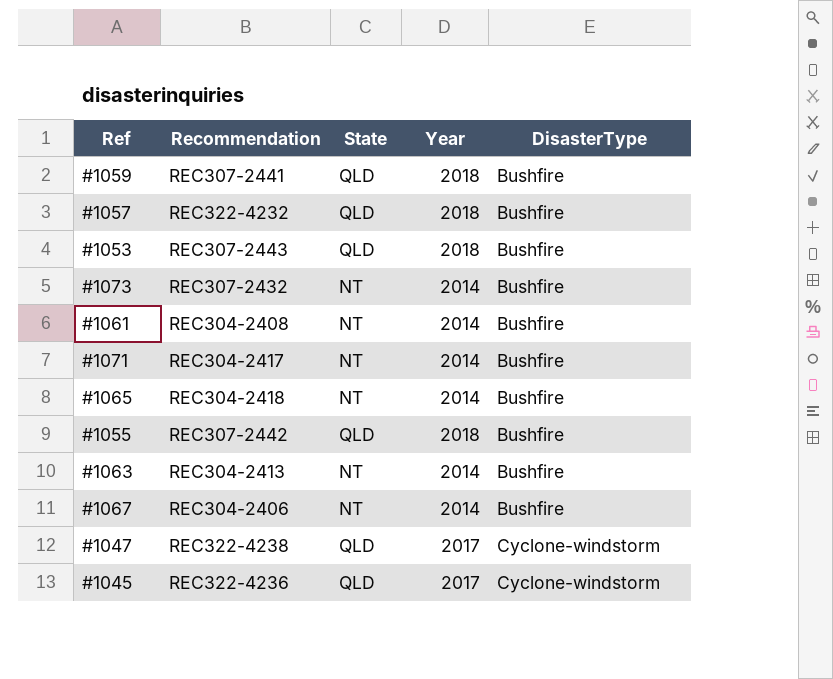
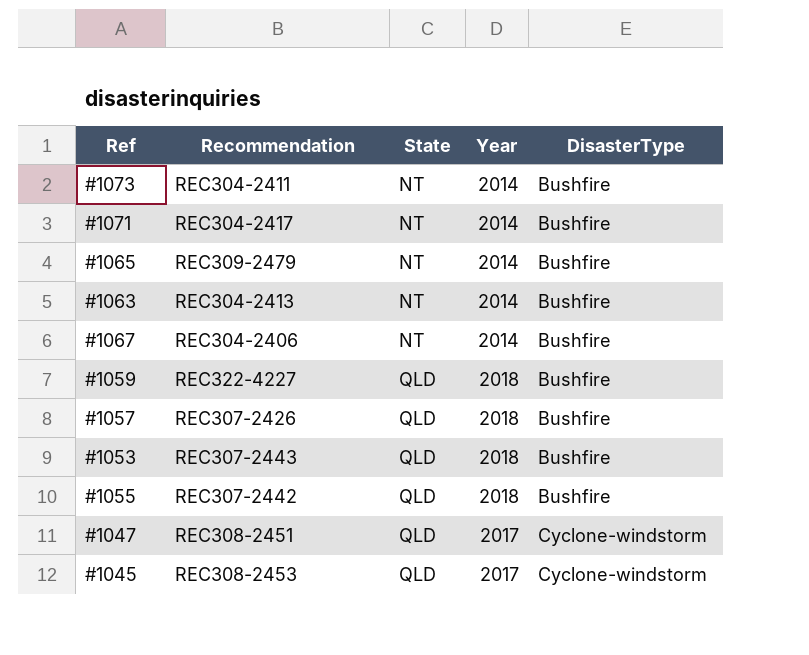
row order: DisasterType ascending -> State ascending
row #1061: REC304-2408 | NT | 2014 | Bushfire -> none
#1073 | Recommendation: REC307-2432 -> REC304-2411
#1065 | Recommendation: REC304-2418 -> REC309-2479
#1059 | Recommendation: REC307-2441 -> REC322-4227
#1057 | Recommendation: REC322-4232 -> REC307-2426
#1047 | Recommendation: REC322-4238 -> REC308-2451
#1045 | Recommendation: REC322-4236 -> REC308-2453

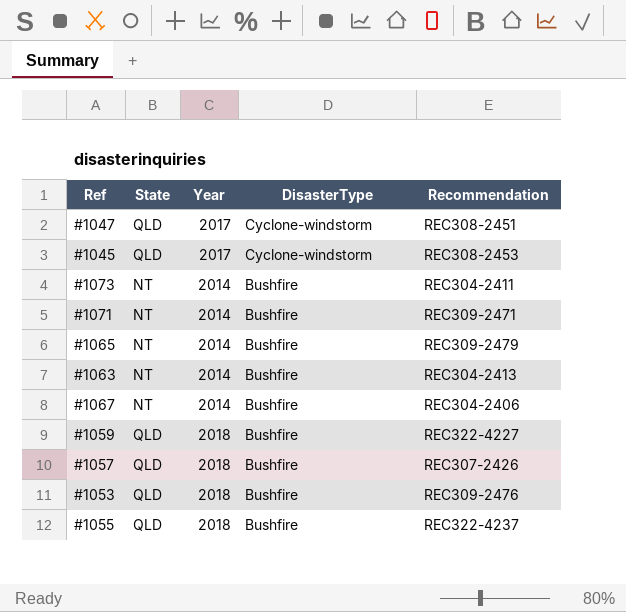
row order: State ascending -> DisasterType descending
column Recommendation | position: 2 -> 5
#1071 | Recommendation: REC304-2417 -> REC309-2471
#1053 | Recommendation: REC307-2443 -> REC309-2476
#1055 | Recommendation: REC307-2442 -> REC322-4237

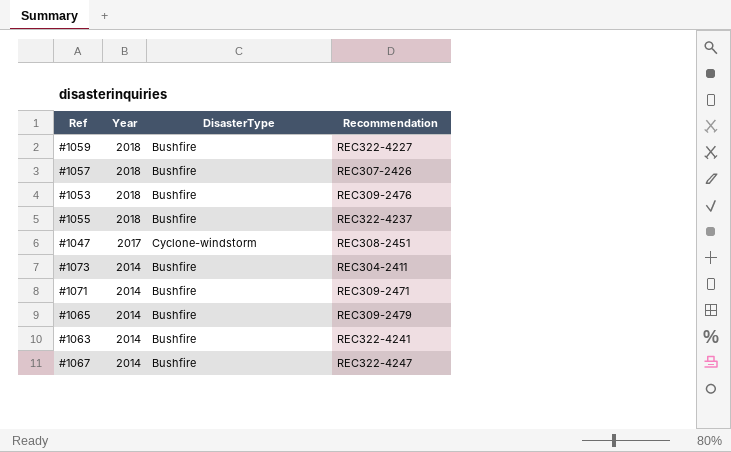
row order: DisasterType descending -> Year descending
column State | position: 2 -> none
row #1045: QLD | 2017 | Cyclone-windstorm | REC308-2453 -> none
#1063 | Recommendation: REC304-2413 -> REC322-4241
#1067 | Recommendation: REC304-2406 -> REC322-4247

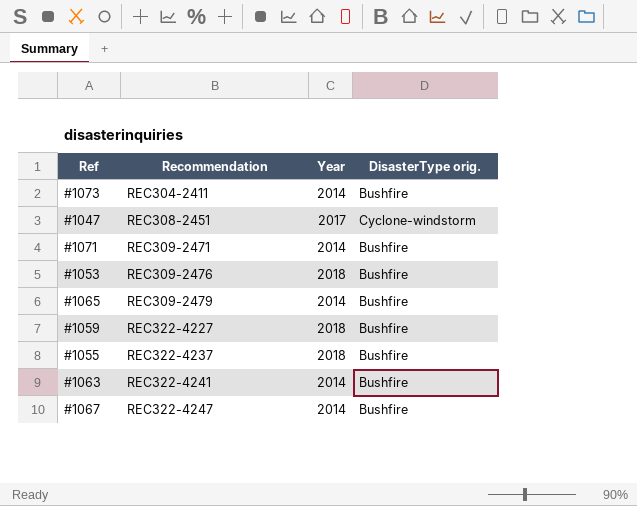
row order: Year descending -> Recommendation ascending
column Recommendation | position: 4 -> 2
column name: DisasterType -> DisasterType orig.
row #1057: 2018 | Bushfire | REC307-2426 -> none

